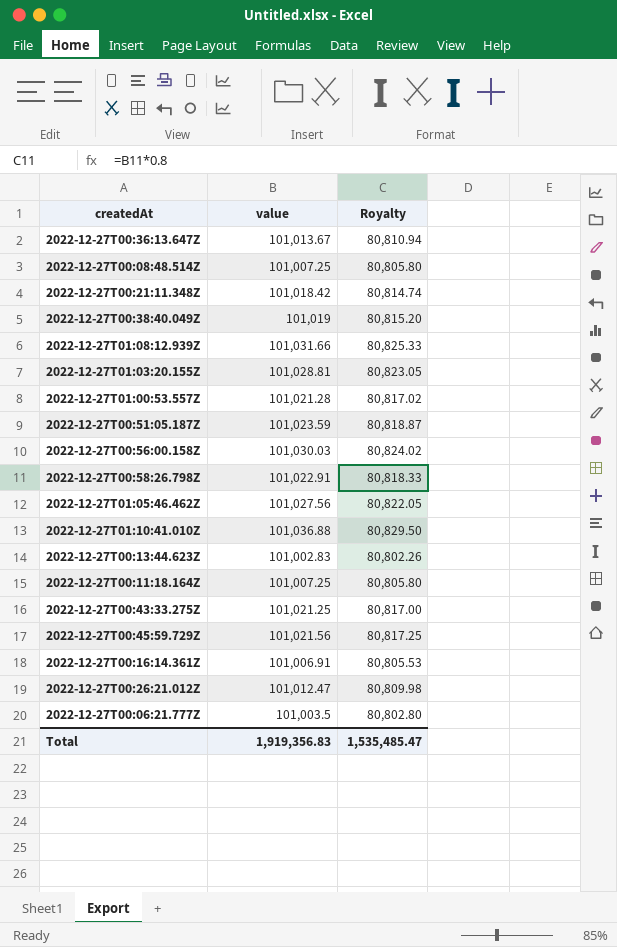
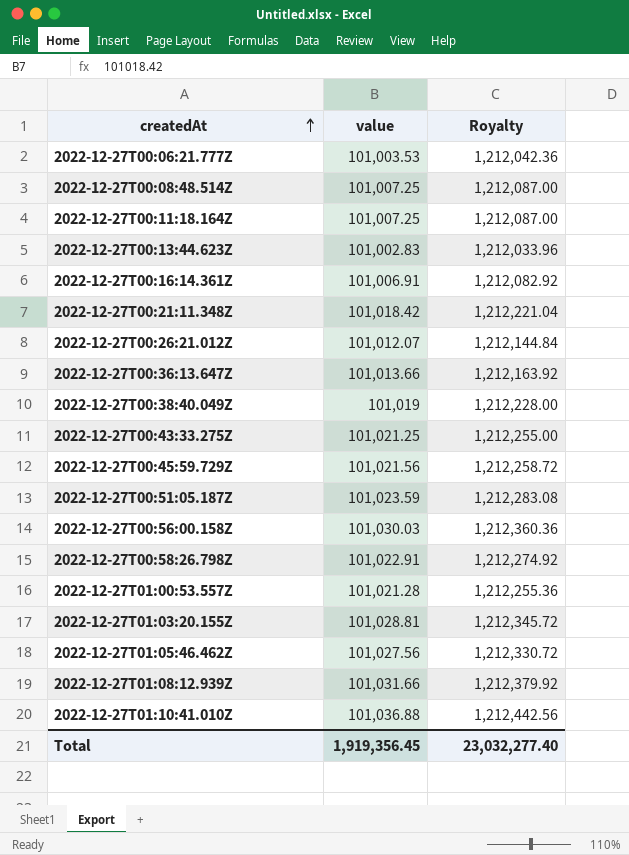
row order: none -> createdAt ascending
column Royalty | formula: [value] * 0.8 -> [value] * 12
2022-12-27T00:06:21.777Z | value: 101,003.5 -> 101,003.53
2022-12-27T00:26:21.012Z | value: 101,012.47 -> 101,012.07
2022-12-27T00:36:13.647Z | value: 101,013.67 -> 101,013.66
Total | value: 1,919,356.83 -> 1,919,356.45
Total | Royalty: 1,535,485.47 -> 23,032,277.40

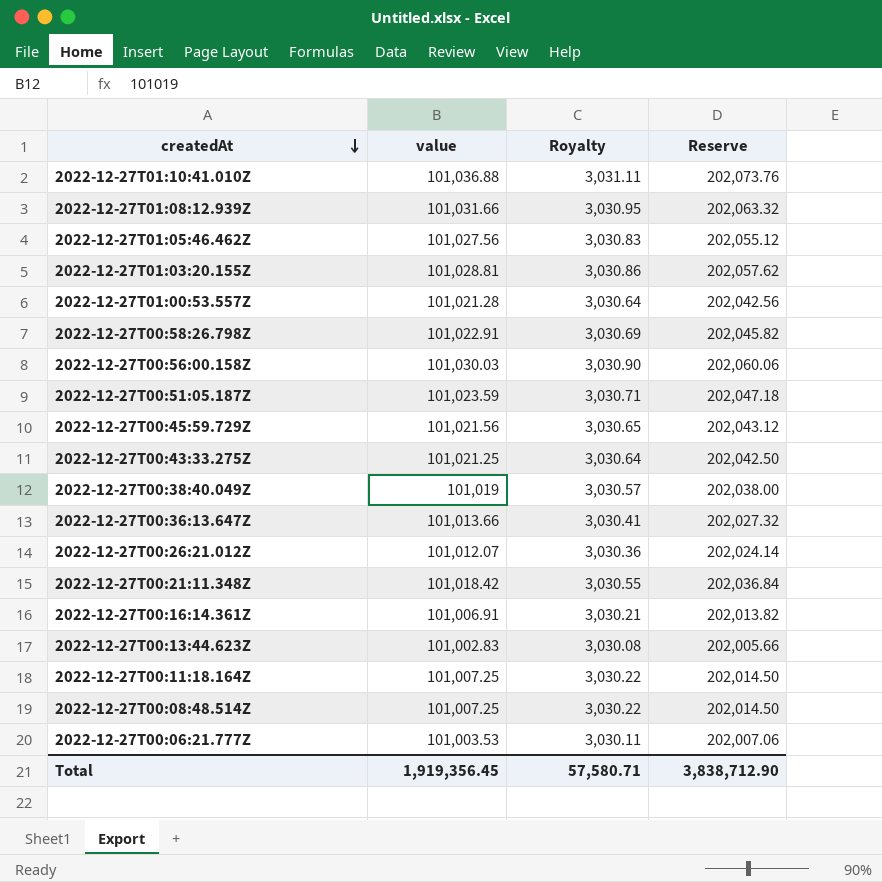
row order: createdAt ascending -> createdAt descending
column Royalty | formula: [value] * 12 -> [value] * 0.03
column Reserve | formula: none -> [value] * 2
Total | Royalty: 23,032,277.40 -> 57,580.71

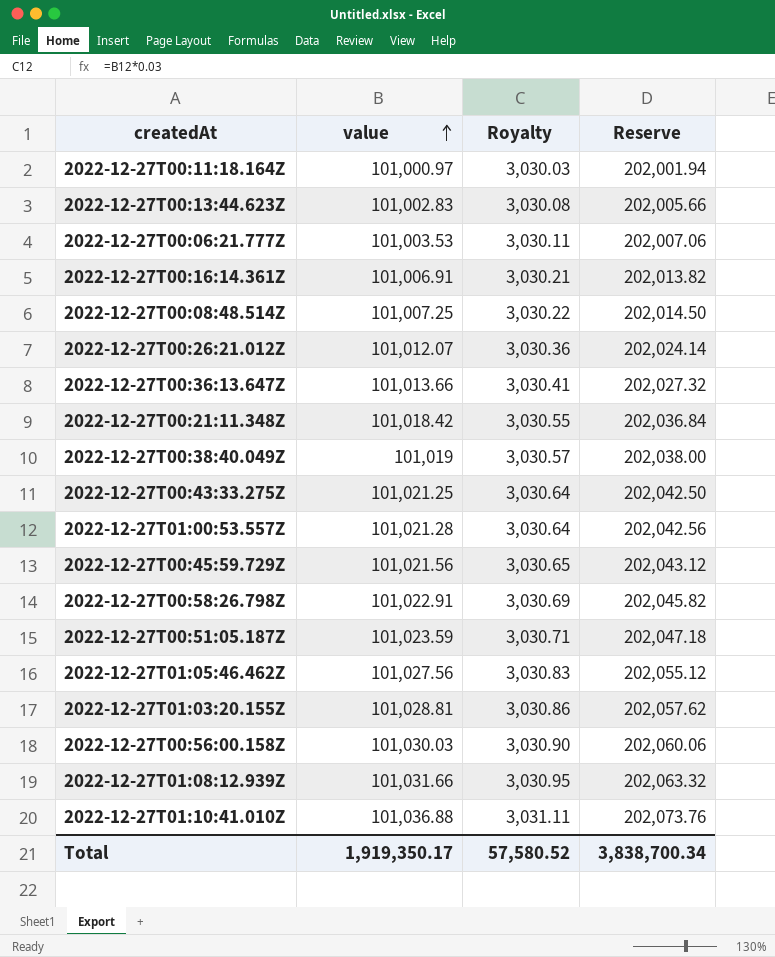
row order: createdAt descending -> value ascending
2022-12-27T00:11:18.164Z | value: 101,007.25 -> 101,000.97
2022-12-27T00:11:18.164Z | Royalty: 3,030.22 -> 3,030.03
2022-12-27T00:11:18.164Z | Reserve: 202,014.50 -> 202,001.94
Total | value: 1,919,356.45 -> 1,919,350.17
Total | Royalty: 57,580.71 -> 57,580.52
Total | Reserve: 3,838,712.90 -> 3,838,700.34

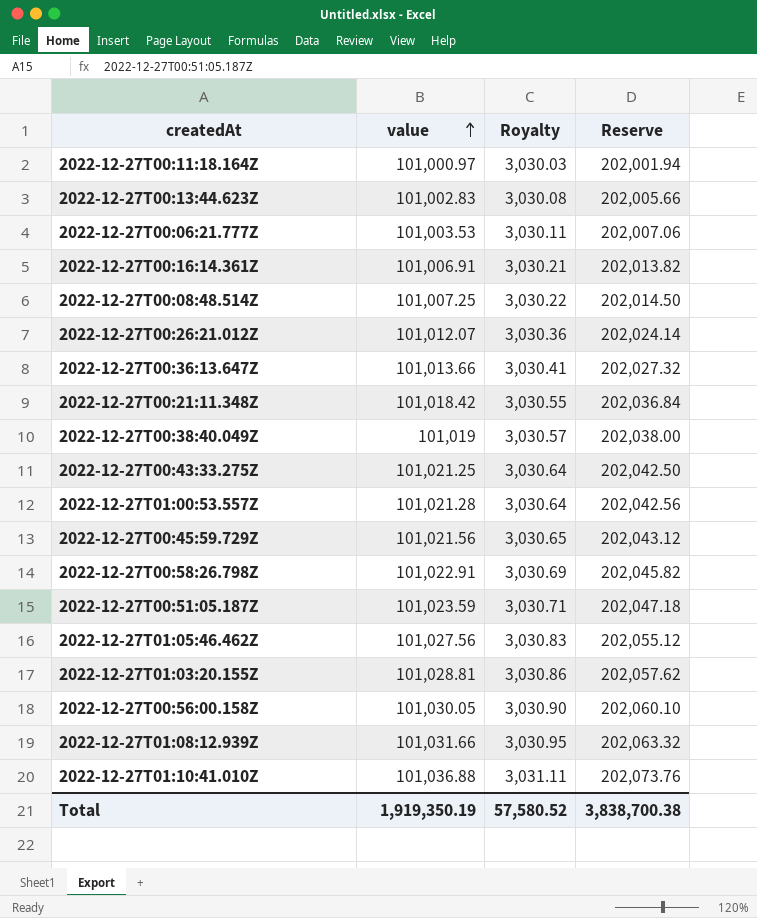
2022-12-27T00:56:00.158Z | value: 101,030.03 -> 101,030.05
2022-12-27T00:56:00.158Z | Reserve: 202,060.06 -> 202,060.10
Total | value: 1,919,350.17 -> 1,919,350.19
Total | Reserve: 3,838,700.34 -> 3,838,700.38

